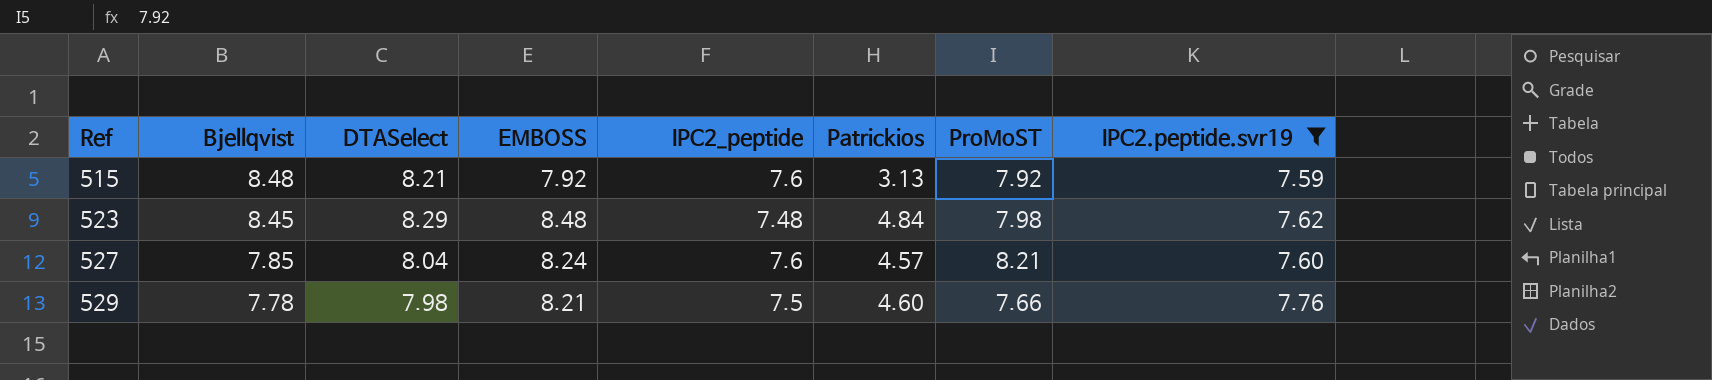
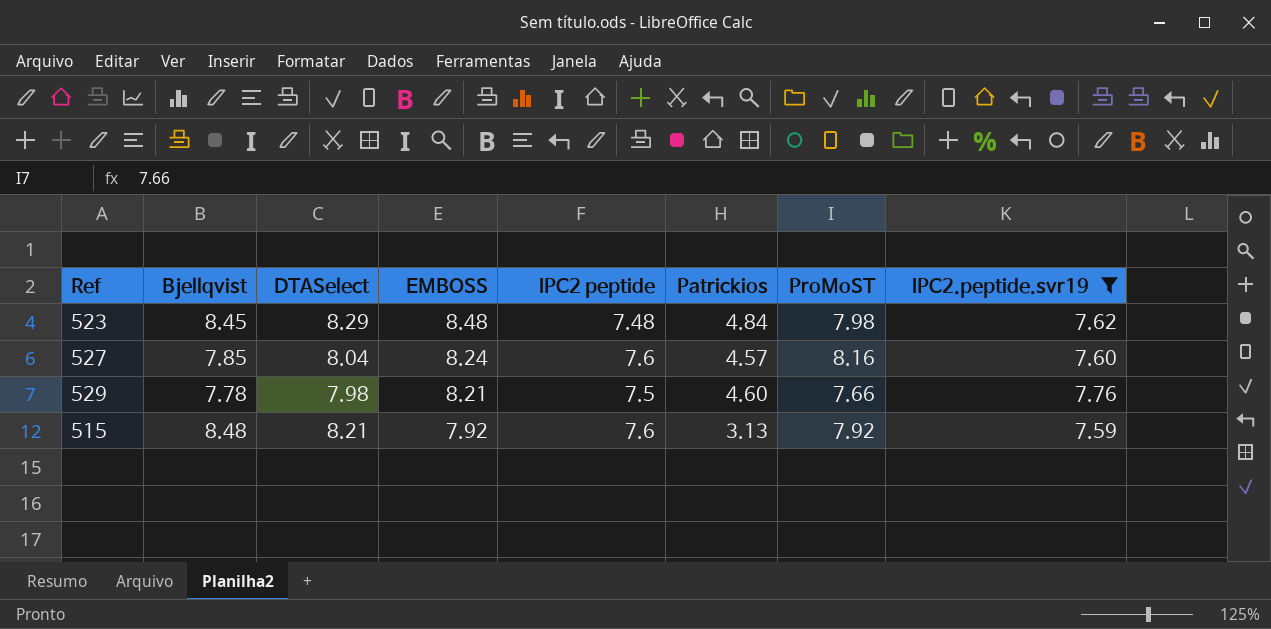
row order: Ref ascending -> EMBOSS descending
column name: IPC2_peptide -> IPC2 peptide
527 | ProMoST: 8.21 -> 8.16

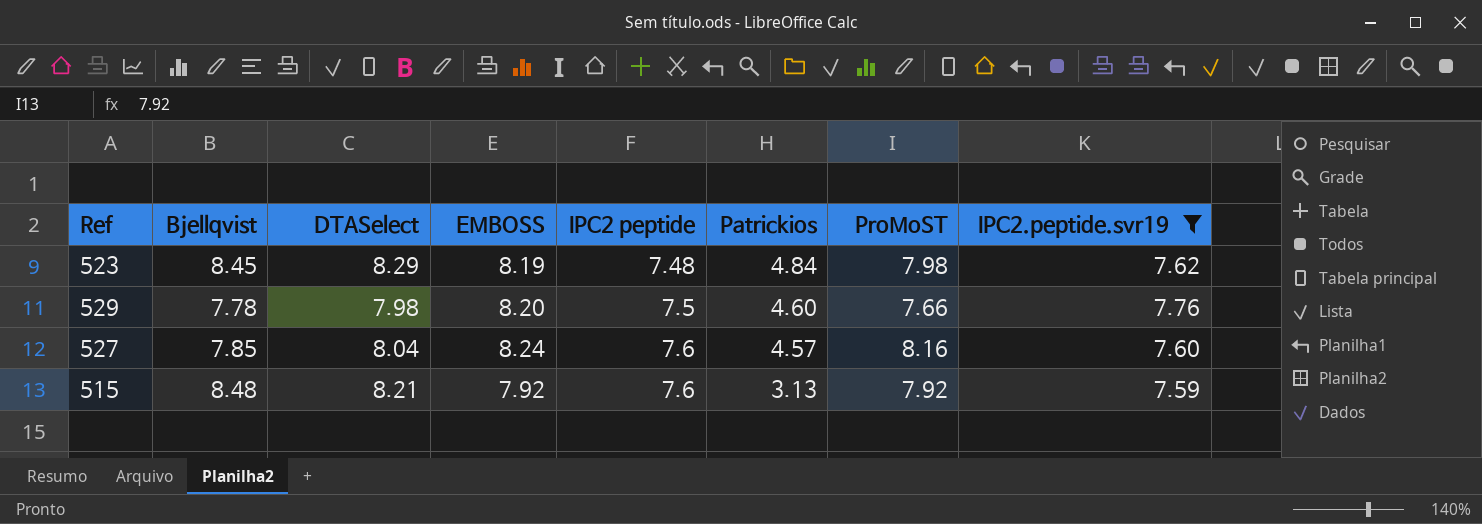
row order: EMBOSS descending -> IPC2 peptide ascending
523 | EMBOSS: 8.48 -> 8.19
529 | EMBOSS: 8.21 -> 8.20

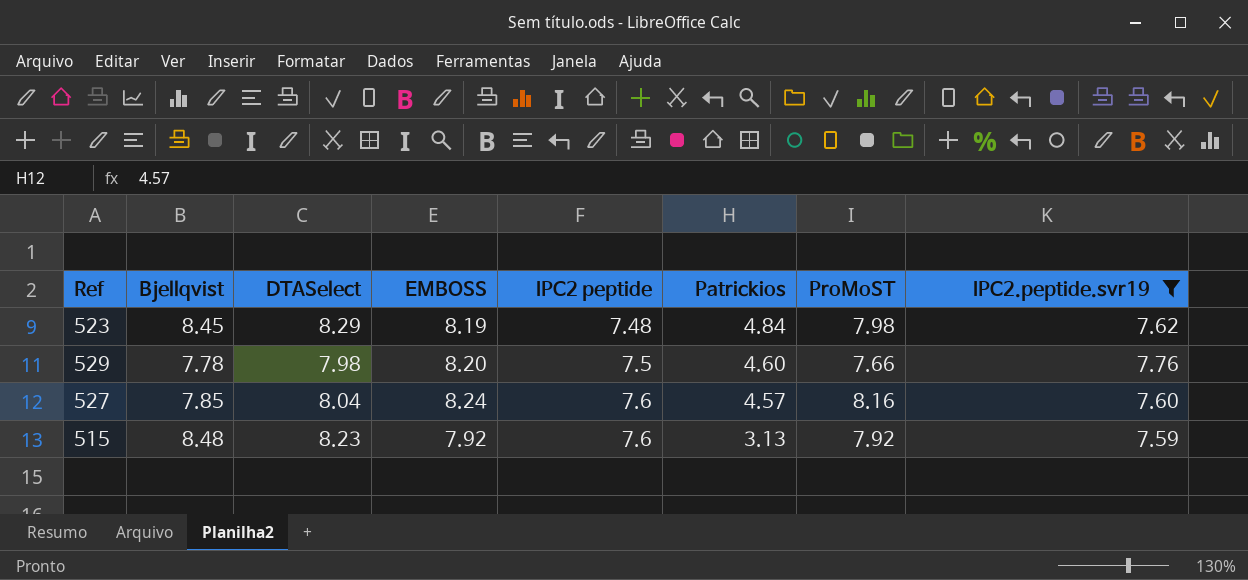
515 | DTASelect: 8.21 -> 8.23

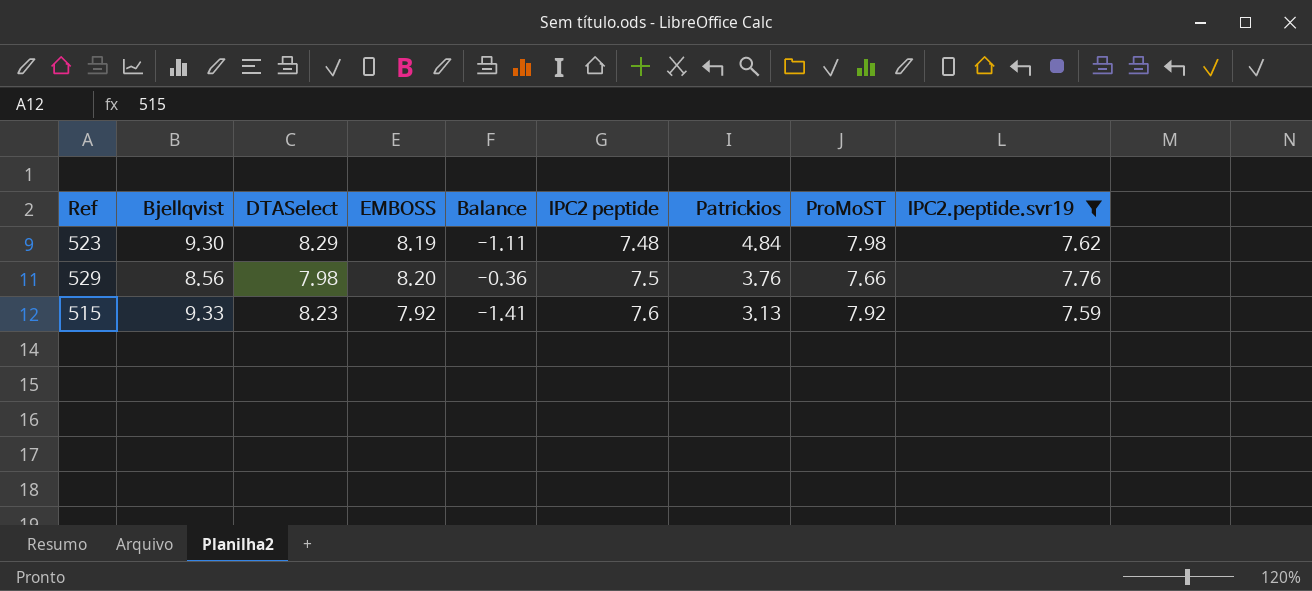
column Balance | formula: none -> [EMBOSS] - [Bjellqvist]
row 527: 7.85 | 8.04 | 8.24 | 7.6 | 4.57 | 8.16 | 7.60 -> none
523 | Bjellqvist: 8.45 -> 9.30
529 | Bjellqvist: 7.78 -> 8.56
529 | Patrickios: 4.60 -> 3.76
515 | Bjellqvist: 8.48 -> 9.33

